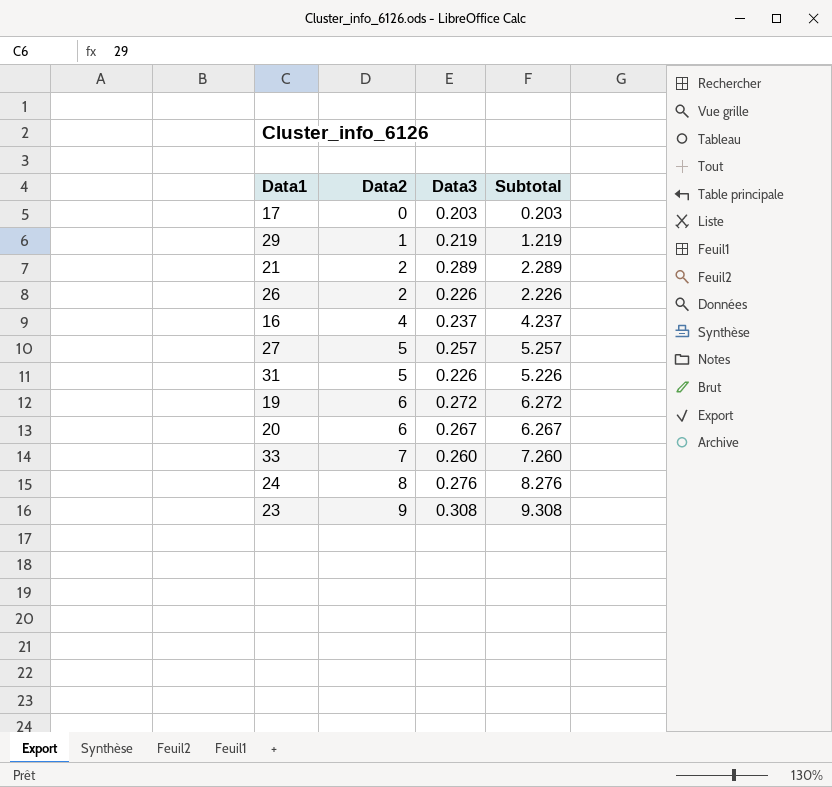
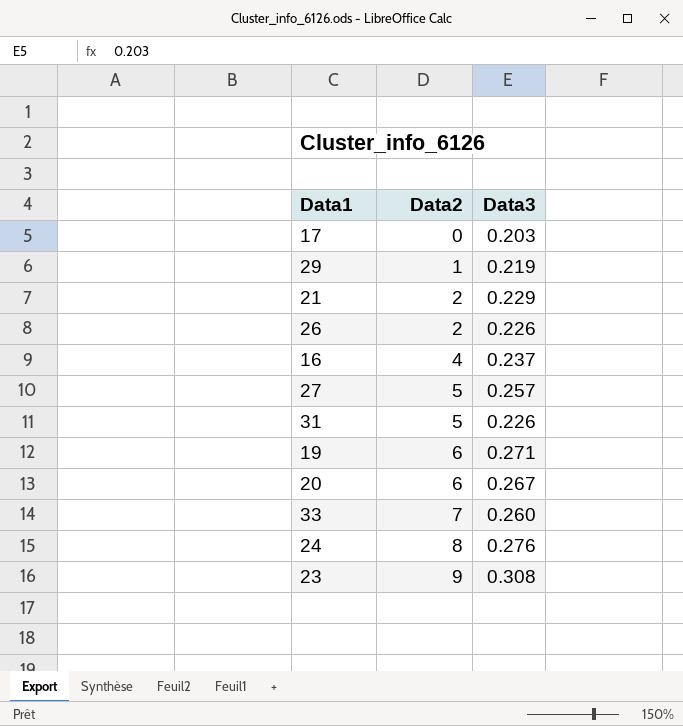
column Subtotal | formula: [Data2] + [Data3] -> none
21 | Data3: 0.289 -> 0.229
19 | Data3: 0.272 -> 0.271

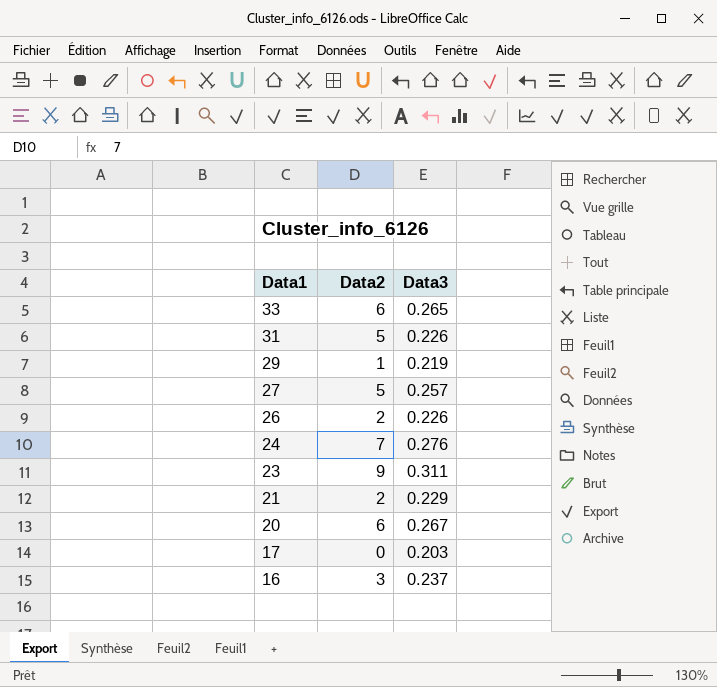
row order: Data2 ascending -> Data1 descending
row 19: 6 | 0.271 -> none
33 | Data2: 7 -> 6
33 | Data3: 0.260 -> 0.265
24 | Data2: 8 -> 7
23 | Data3: 0.308 -> 0.311
16 | Data2: 4 -> 3

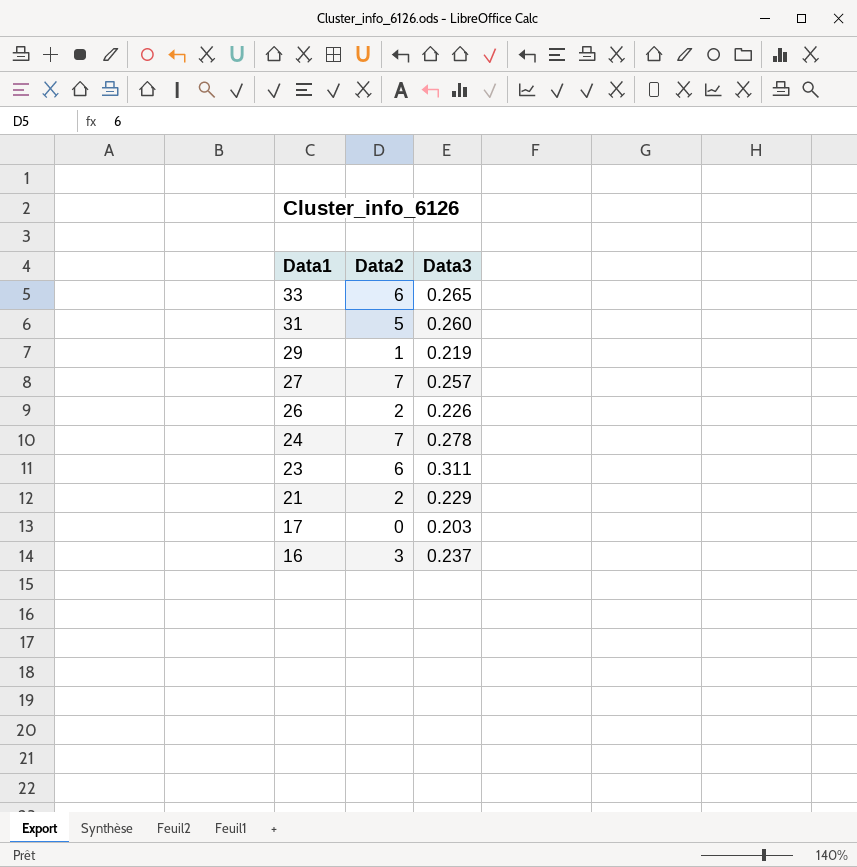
row 20: 6 | 0.267 -> none
31 | Data3: 0.226 -> 0.260
27 | Data2: 5 -> 7
24 | Data3: 0.276 -> 0.278
23 | Data2: 9 -> 6

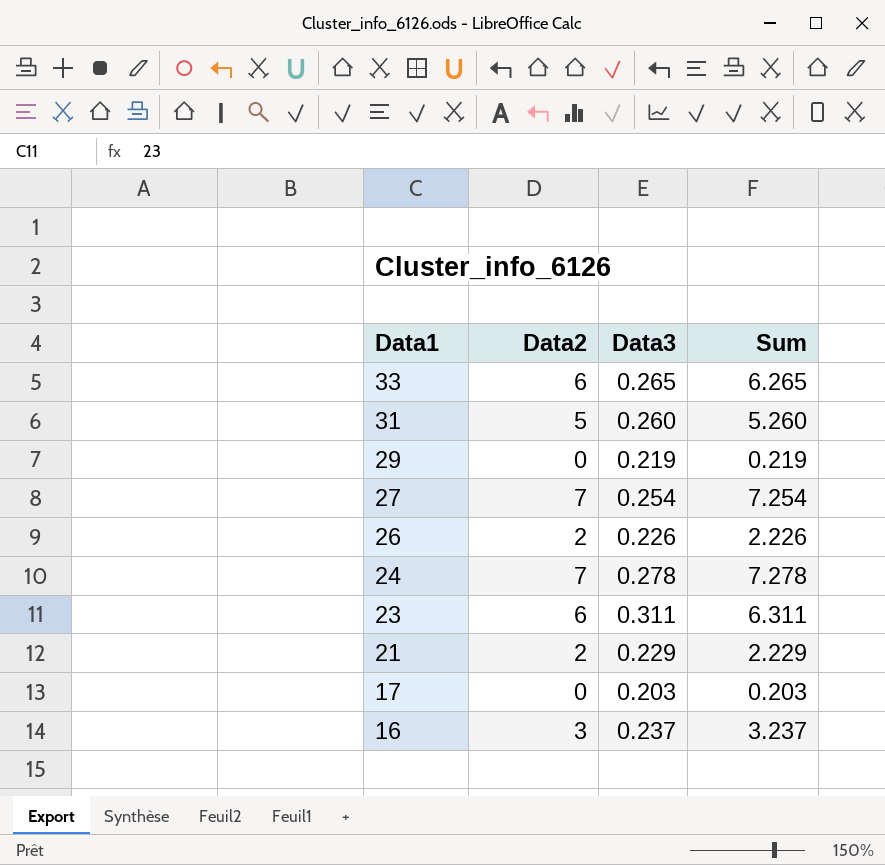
column Sum | formula: none -> [Data2] + [Data3]
29 | Data2: 1 -> 0
27 | Data3: 0.257 -> 0.254

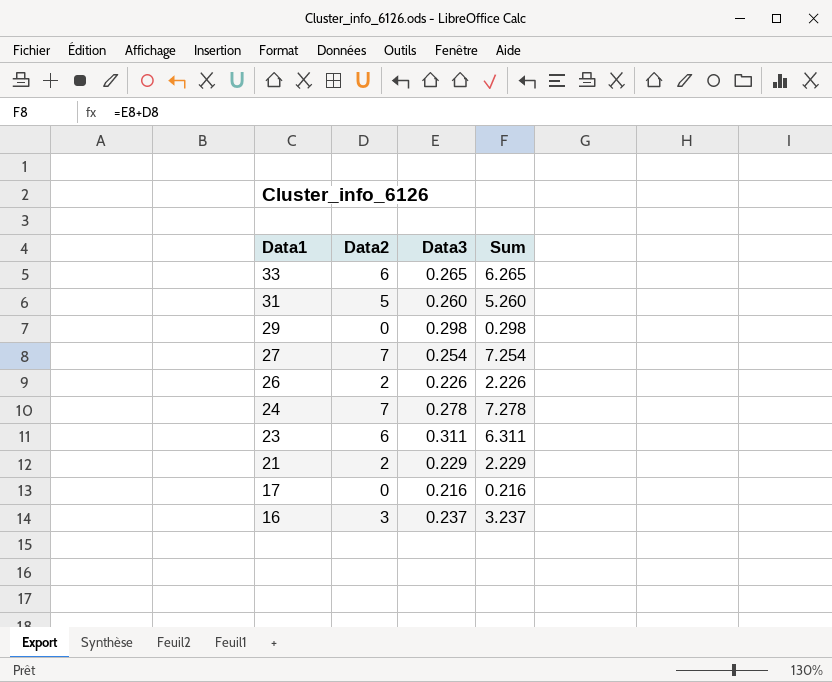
29 | Data3: 0.219 -> 0.298
29 | Sum: 0.219 -> 0.298
17 | Data3: 0.203 -> 0.216
17 | Sum: 0.203 -> 0.216

